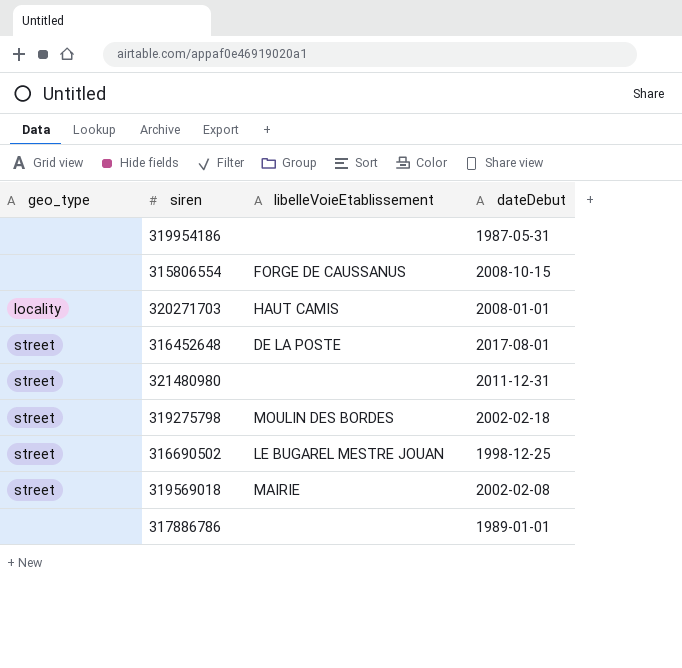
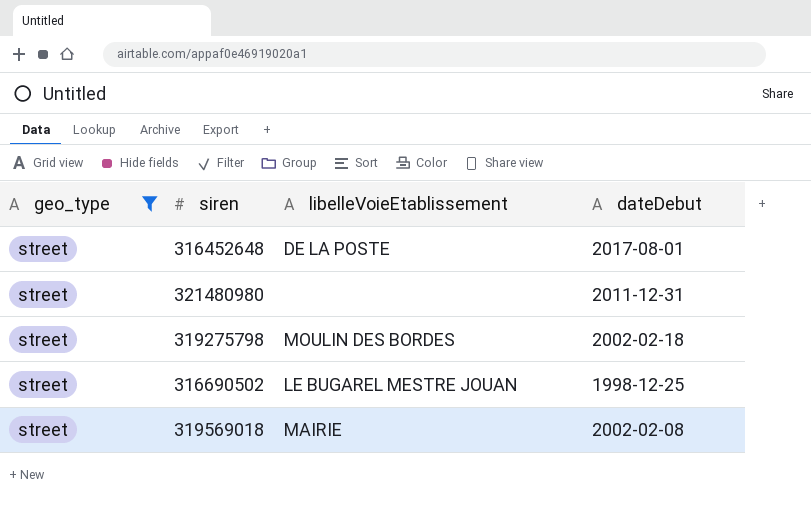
filter: none -> geo_type = street

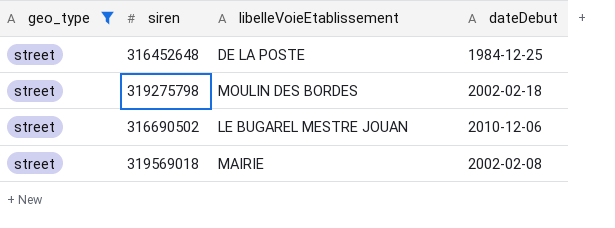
row 321480980: street | none | 2011-12-31 -> none
316452648 | dateDebut: 2017-08-01 -> 1984-12-25
316690502 | dateDebut: 1998-12-25 -> 2010-12-06

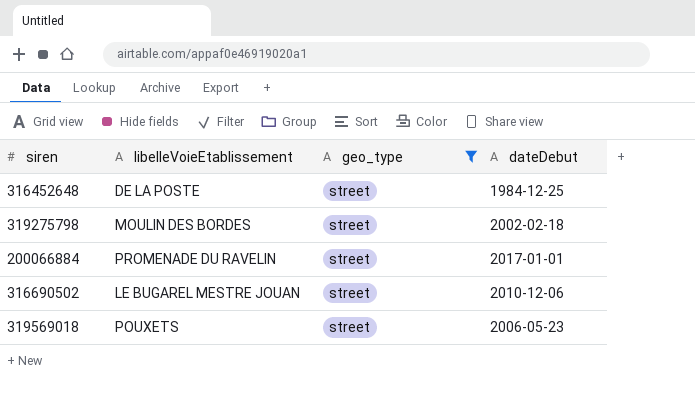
column geo_type | position: 1 -> 3
row 200066884: none -> PROMENADE DU RAVELIN | street | 2017-01-01
319569018 | libelleVoieEtablissement: MAIRIE -> POUXETS
319569018 | dateDebut: 2002-02-08 -> 2006-05-23

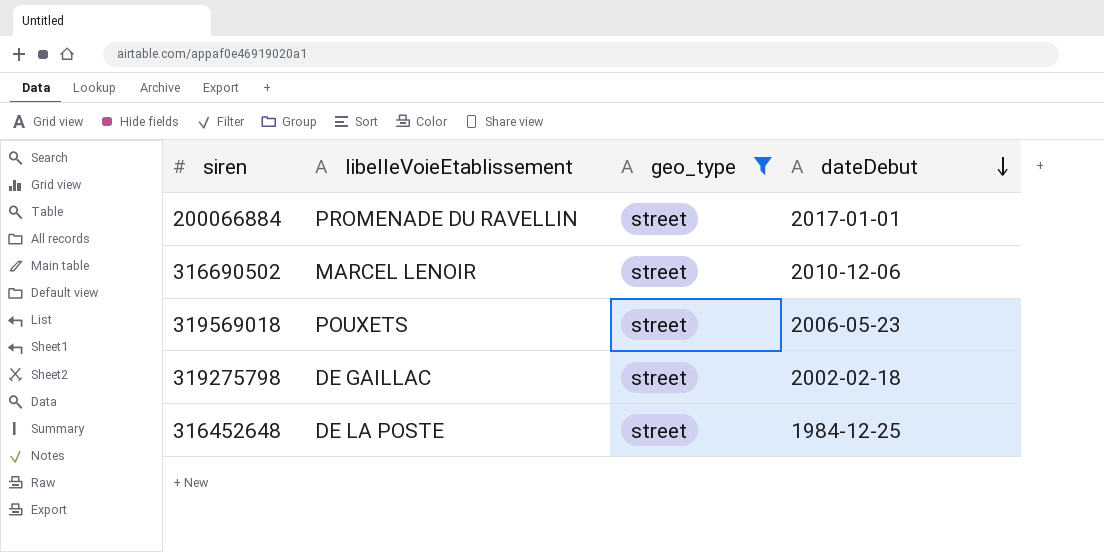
row order: none -> dateDebut descending
200066884 | libelleVoieEtablissement: PROMENADE DU RAVELIN -> PROMENADE DU RAVELLIN
316690502 | libelleVoieEtablissement: LE BUGAREL MESTRE JOUAN -> MARCEL LENOIR
319275798 | libelleVoieEtablissement: MOULIN DES BORDES -> DE GAILLAC

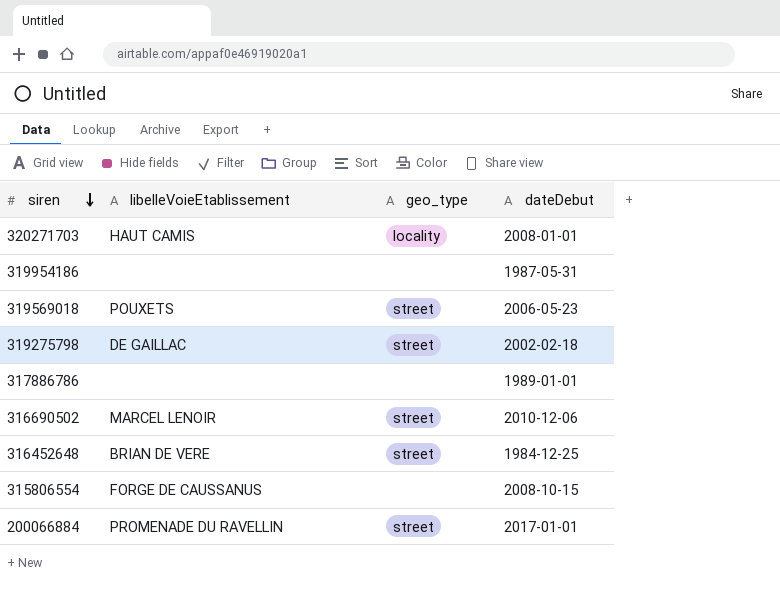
filter: geo_type = street -> none
row order: dateDebut descending -> siren descending
316452648 | libelleVoieEtablissement: DE LA POSTE -> BRIAN DE VERE

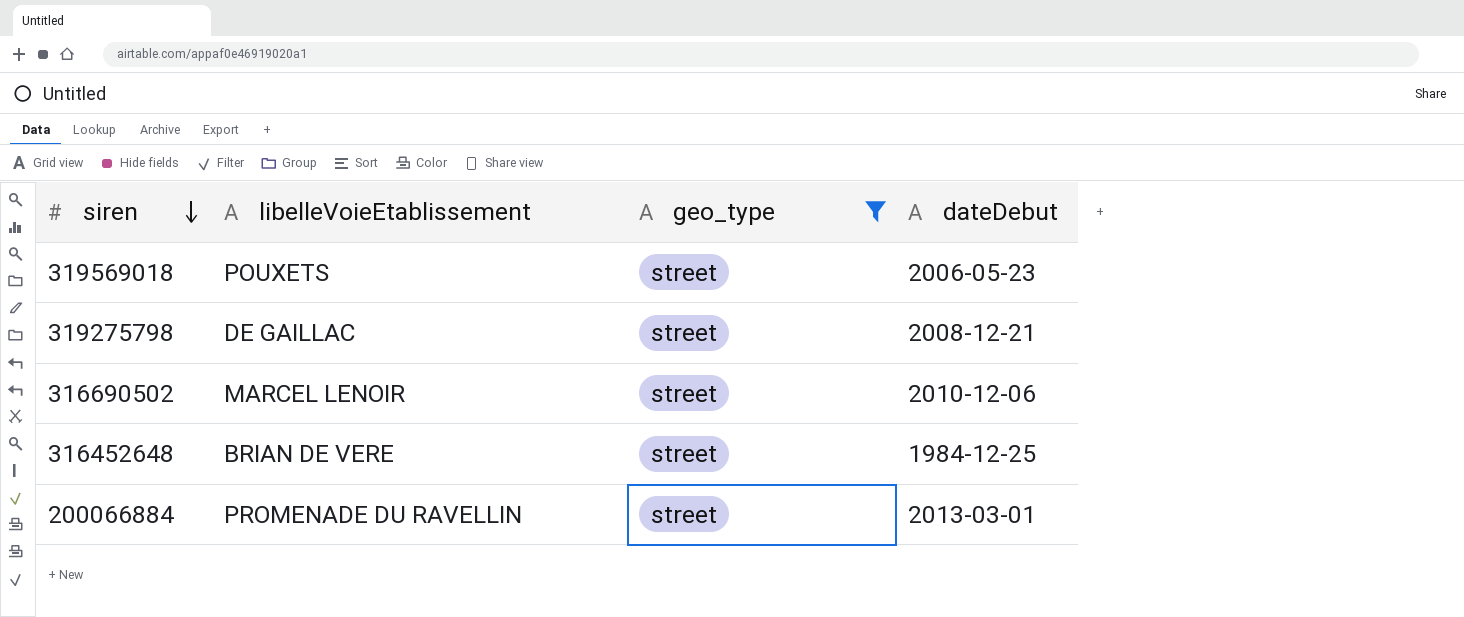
filter: none -> geo_type = street
319275798 | dateDebut: 2002-02-18 -> 2008-12-21
200066884 | dateDebut: 2017-01-01 -> 2013-03-01

